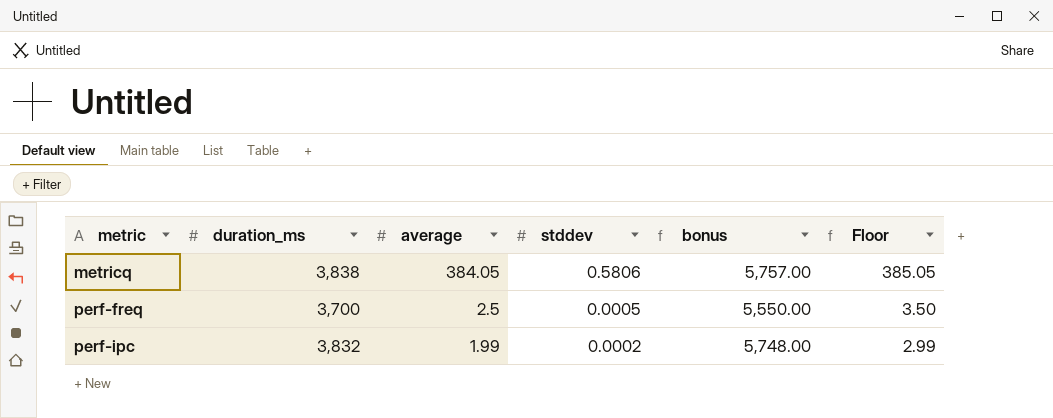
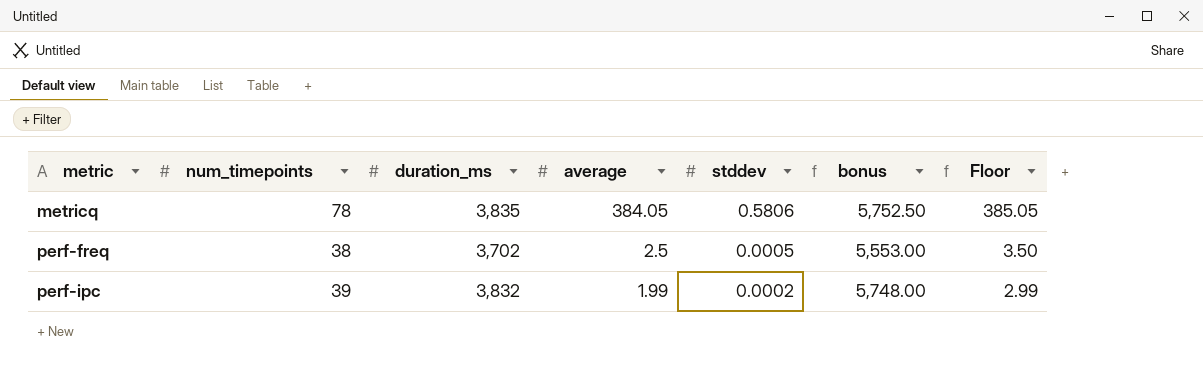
column num_timepoints | position: none -> 2
metricq | duration_ms: 3,838 -> 3,835
metricq | bonus: 5,757.00 -> 5,752.50
perf-freq | duration_ms: 3,700 -> 3,702
perf-freq | bonus: 5,550.00 -> 5,553.00

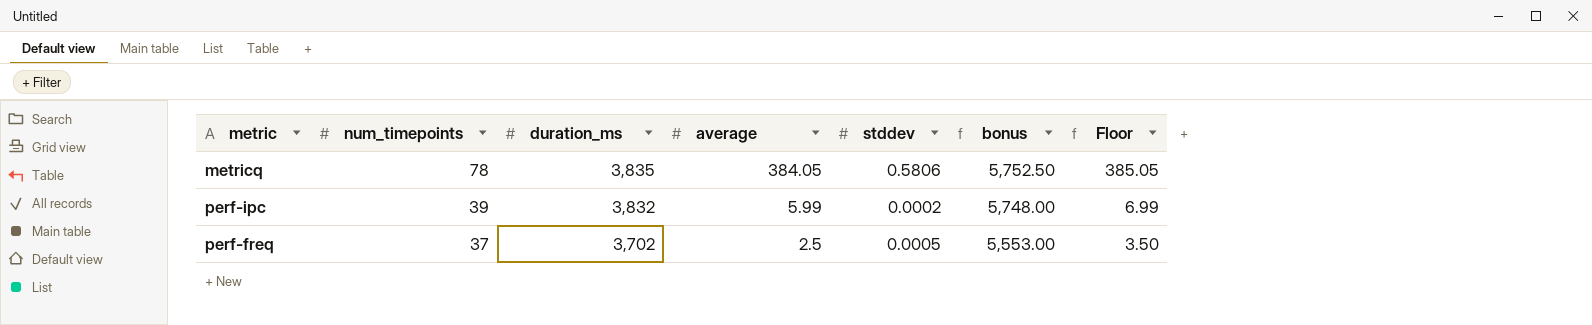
row order: metric ascending -> num_timepoints descending
perf-ipc | average: 1.99 -> 5.99
perf-ipc | Floor: 2.99 -> 6.99
perf-freq | num_timepoints: 38 -> 37

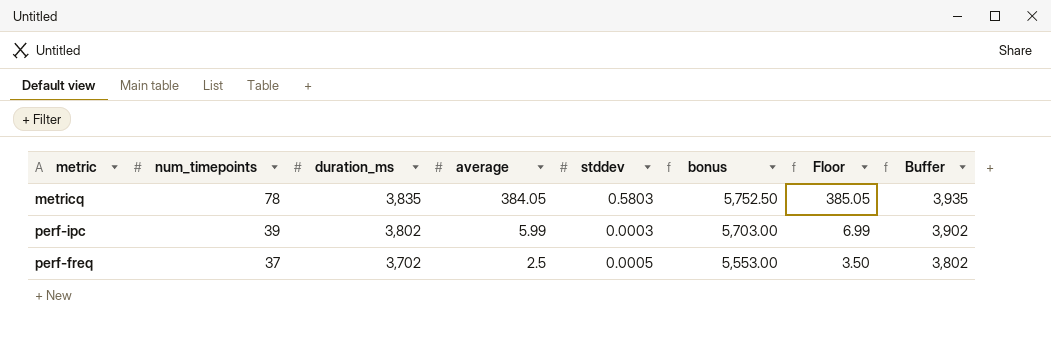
column Buffer | formula: none -> [duration_ms] + 100
metricq | stddev: 0.5806 -> 0.5803
perf-ipc | duration_ms: 3,832 -> 3,802
perf-ipc | stddev: 0.0002 -> 0.0003
perf-ipc | bonus: 5,748.00 -> 5,703.00

